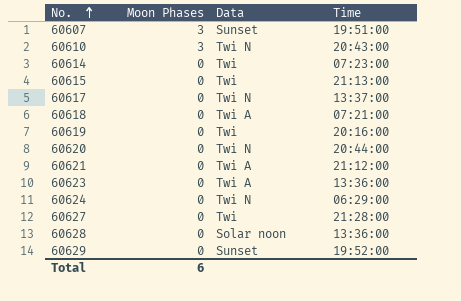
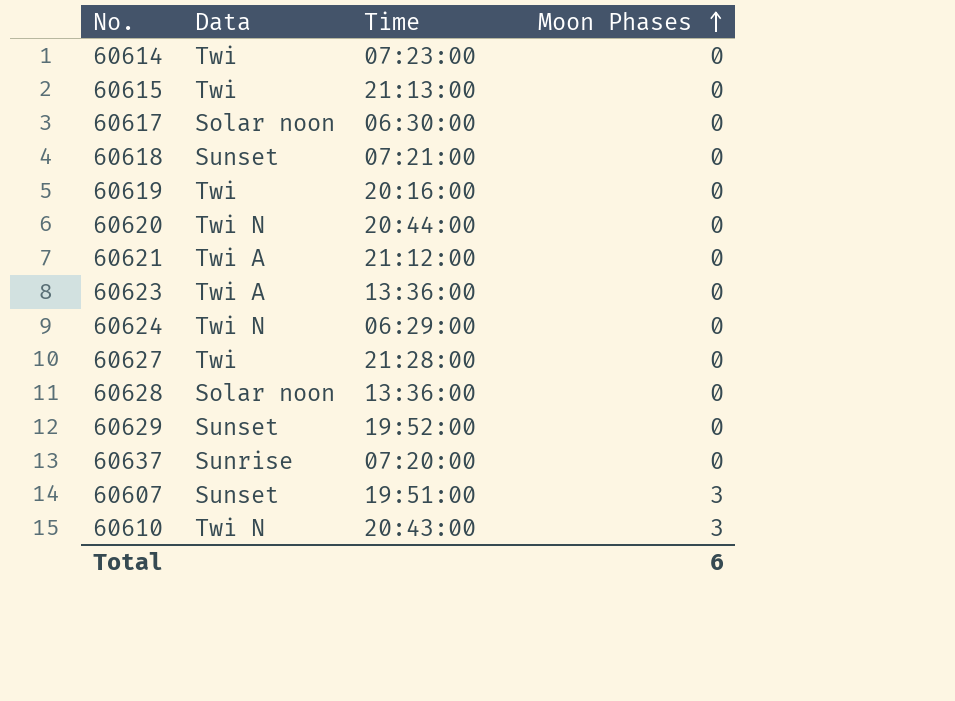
row order: No. ascending -> Moon Phases ascending
column Moon Phases | position: 2 -> 4
60617 | Data: Twi N -> Solar noon
60617 | Time: 13:37:00 -> 06:30:00
60618 | Data: Twi A -> Sunset
row 60637: none -> Sunrise | 07:20:00 | 0

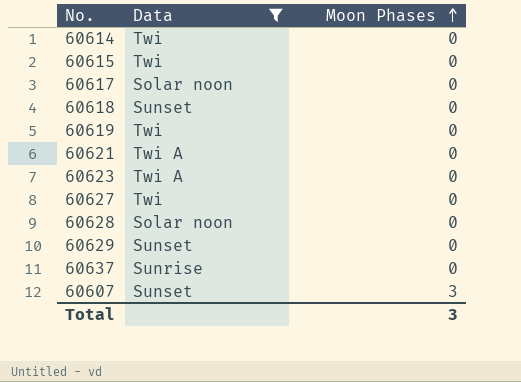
filter: none -> Data != Twi N
column Time | position: 3 -> none
Total | Moon Phases: 6 -> 3

